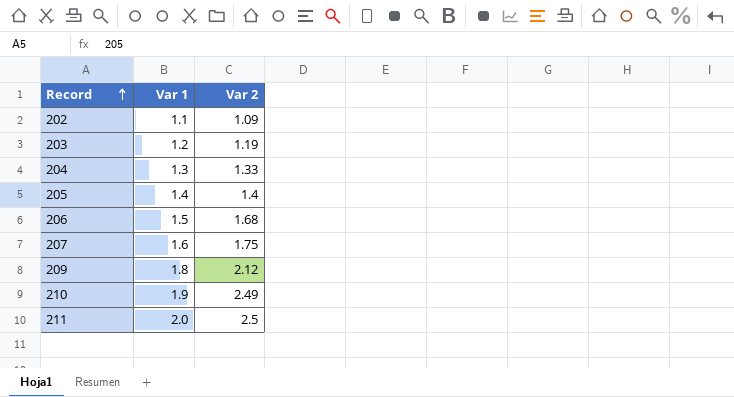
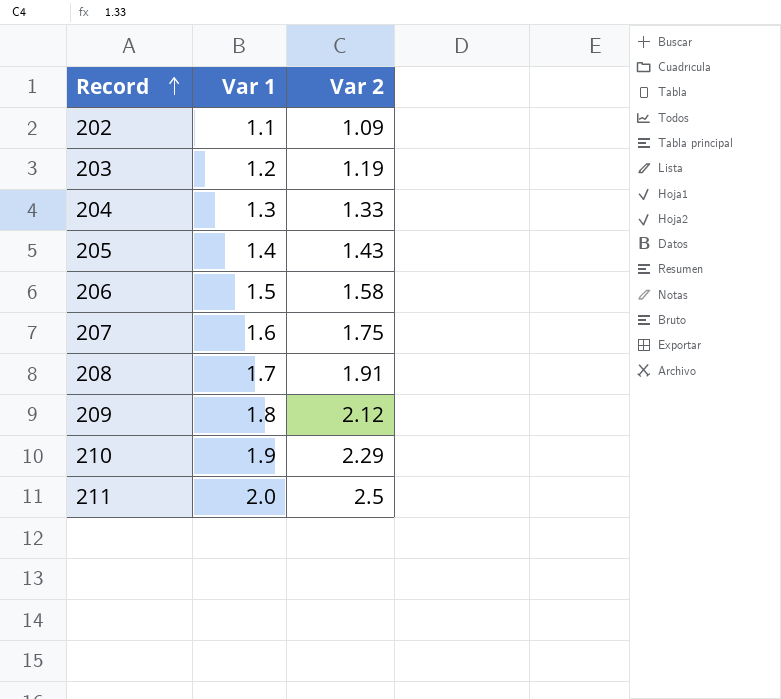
205 | Var 2: 1.4 -> 1.43
206 | Var 2: 1.68 -> 1.58
row 208: none -> 1.7 | 1.91
210 | Var 2: 2.49 -> 2.29

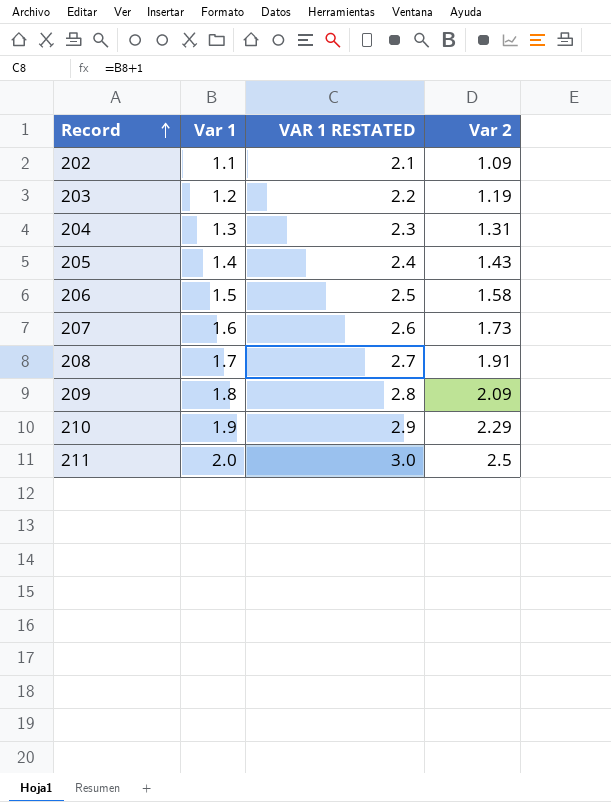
column VAR 1 RESTATED | formula: none -> [Var 1] + 1
204 | Var 2: 1.33 -> 1.31
207 | Var 2: 1.75 -> 1.73
209 | Var 2: 2.12 -> 2.09

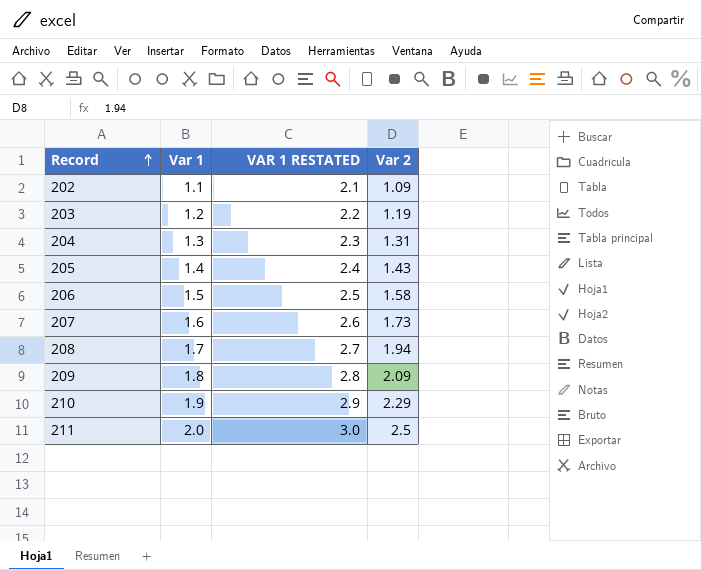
208 | Var 2: 1.91 -> 1.94

